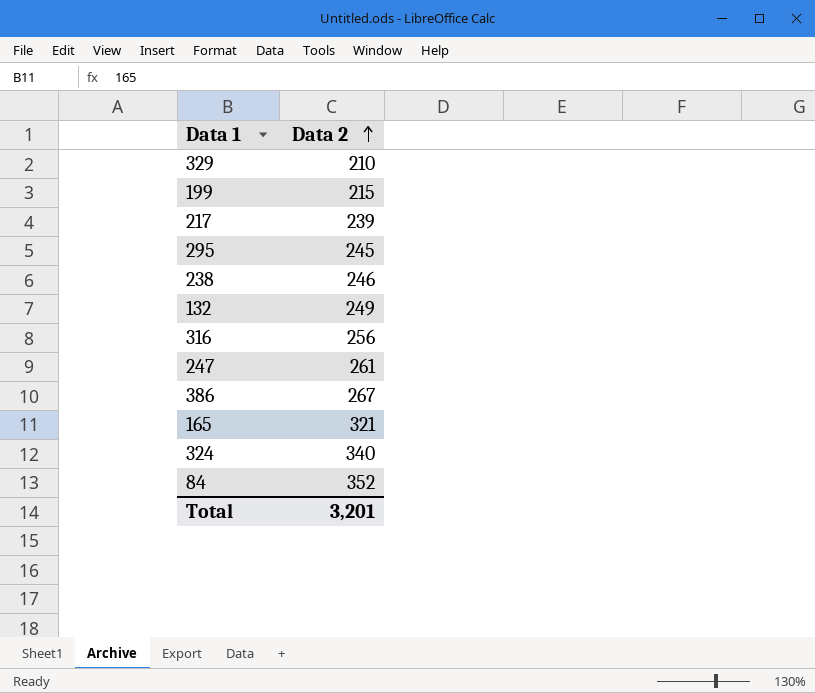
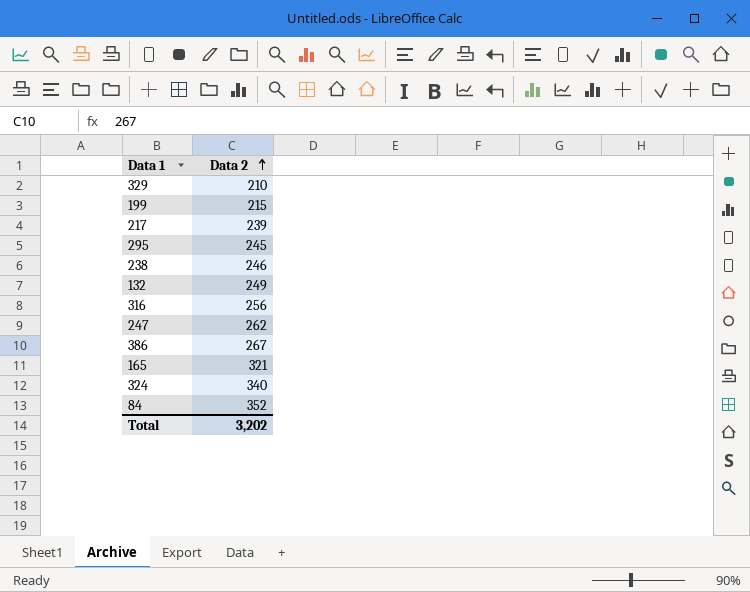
247 | Data 2: 261 -> 262
Total | Data 2: 3,201 -> 3,202

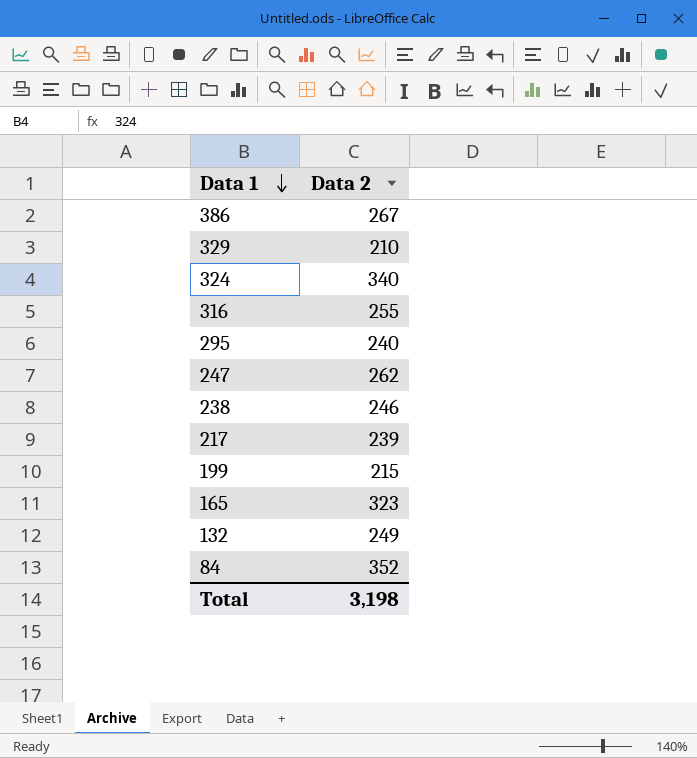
row order: Data 2 ascending -> Data 1 descending
316 | Data 2: 256 -> 255
295 | Data 2: 245 -> 240
165 | Data 2: 321 -> 323
Total | Data 2: 3,202 -> 3,198

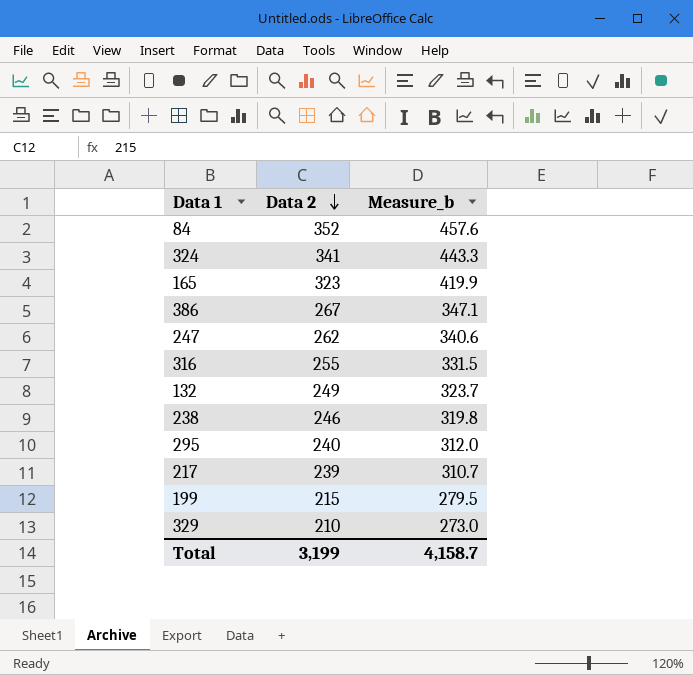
row order: Data 1 descending -> Data 2 descending
column Measure_b | formula: none -> [Data 2] * 1.3
324 | Data 2: 340 -> 341
Total | Data 2: 3,198 -> 3,199

